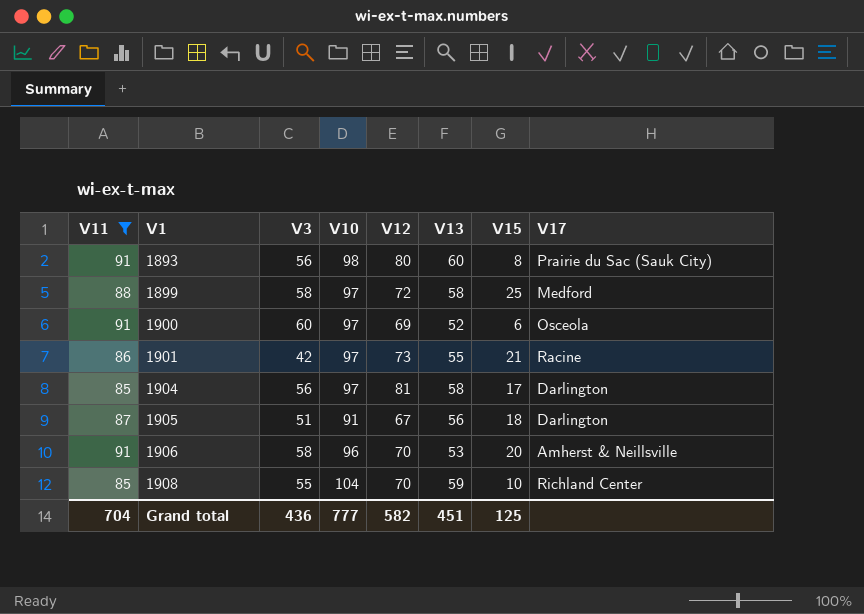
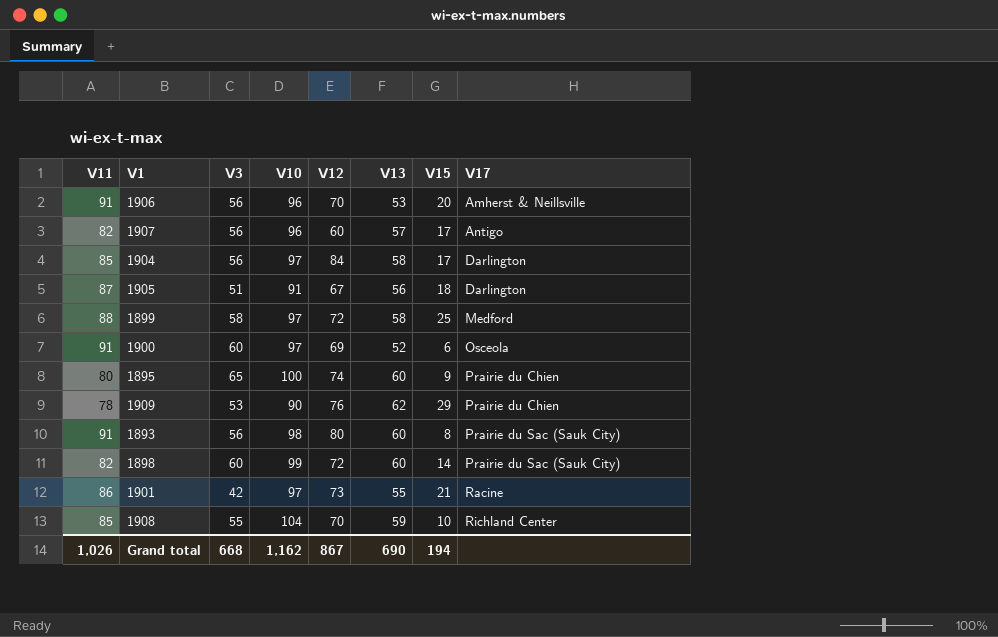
filter: V11 >= 85 -> none
row order: V1 ascending -> V17 ascending
1906 | V3: 58 -> 56
1904 | V12: 81 -> 84
Grand total | V11: 704 -> 1,026
Grand total | V3: 436 -> 668
Grand total | V10: 777 -> 1,162
Grand total | V12: 582 -> 867
Grand total | V13: 451 -> 690
Grand total | V15: 125 -> 194

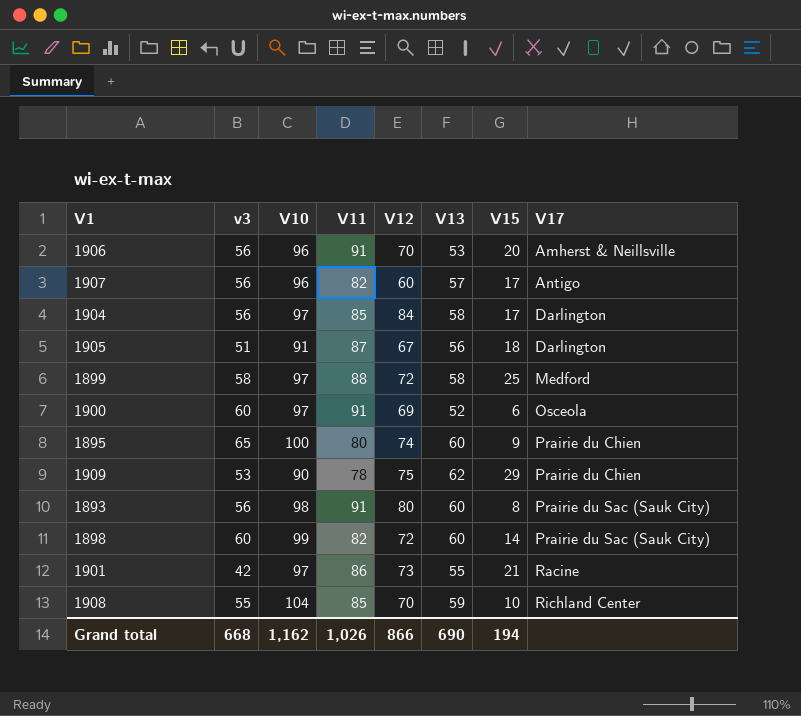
column name: V3 -> v3
column V11 | position: 1 -> 4
1909 | V12: 76 -> 75
Grand total | V12: 867 -> 866

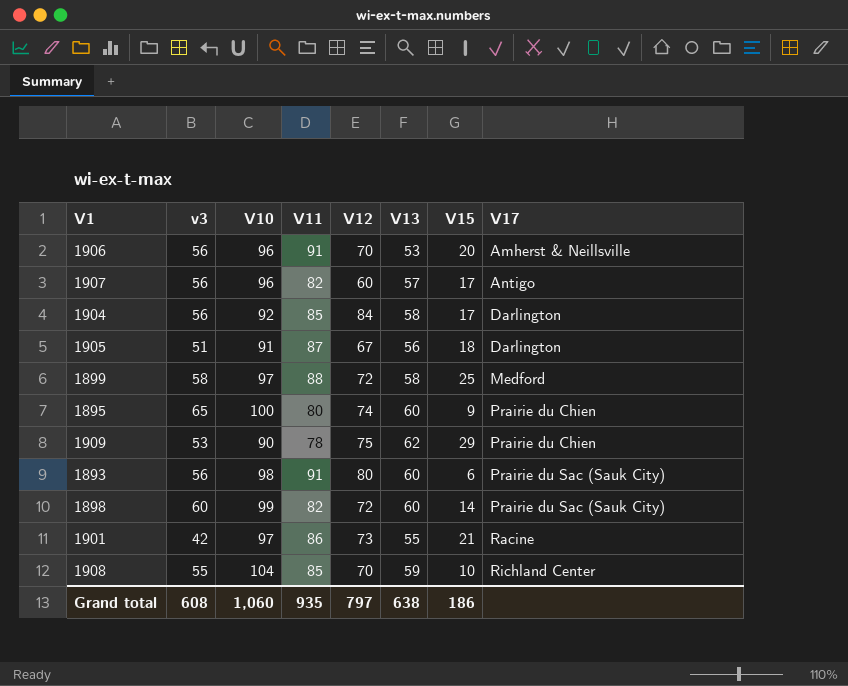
row 1900: 60 | 97 | 91 | 69 | 52 | 6 | Osceola -> none
1904 | V10: 97 -> 92
1893 | V15: 8 -> 6
Grand total | v3: 668 -> 608
Grand total | V10: 1,162 -> 1,060
Grand total | V11: 1,026 -> 935
Grand total | V12: 866 -> 797
Grand total | V13: 690 -> 638
Grand total | V15: 194 -> 186

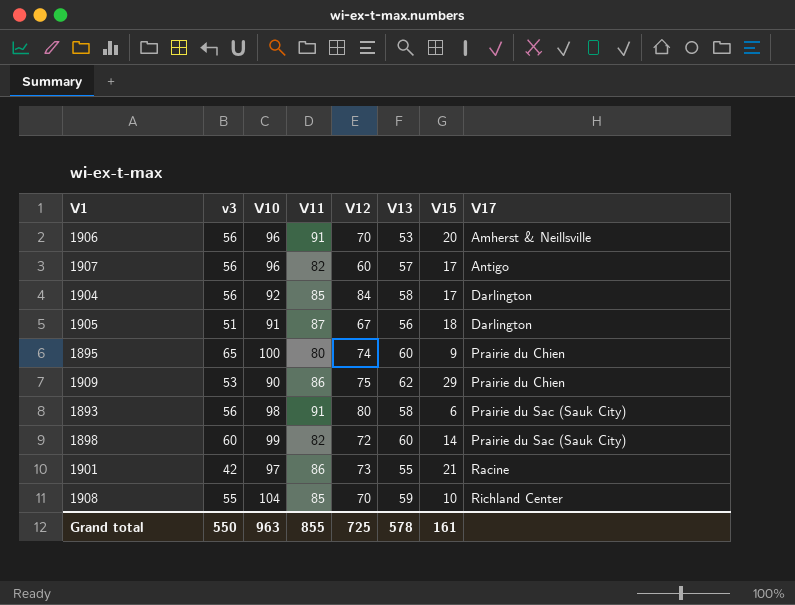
row 1899: 58 | 97 | 88 | 72 | 58 | 25 | Medford -> none
1909 | V11: 78 -> 86
1893 | V13: 60 -> 58
Grand total | v3: 608 -> 550
Grand total | V10: 1,060 -> 963
Grand total | V11: 935 -> 855
Grand total | V12: 797 -> 725
Grand total | V13: 638 -> 578
Grand total | V15: 186 -> 161

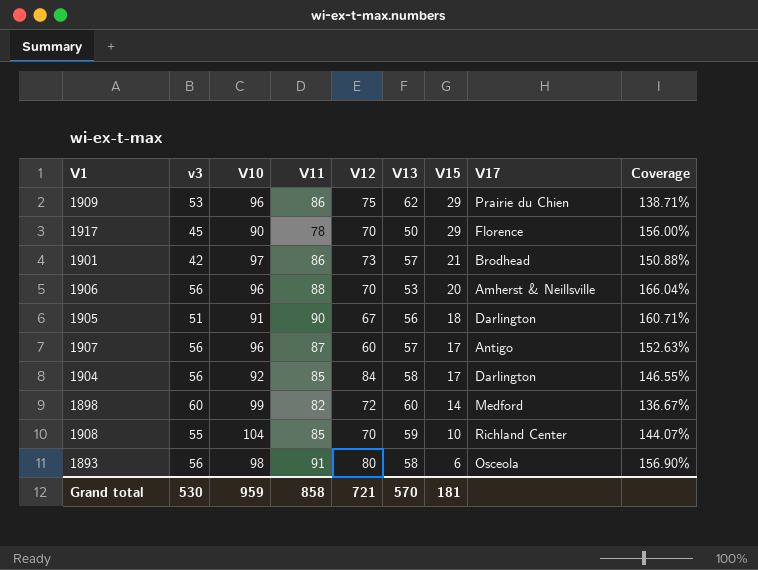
row order: V17 ascending -> V15 descending
column Coverage | formula: none -> [V11] / [V13]
row 1895: 65 | 100 | 80 | 74 | 60 | 9 | Prairie du Chien -> none
1909 | V10: 90 -> 96
row 1917: none -> 45 | 90 | 78 | 70 | 50 | 29 | Florence | 156.00%
1901 | V13: 55 -> 57
1901 | V17: Racine -> Brodhead
1906 | V11: 91 -> 88
1905 | V11: 87 -> 90
1907 | V11: 82 -> 87
1898 | V17: Prairie du Sac (Sauk City) -> Medford
1893 | V17: Prairie du Sac (Sauk City) -> Osceola
Grand total | v3: 550 -> 530
Grand total | V10: 963 -> 959
Grand total | V11: 855 -> 858
Grand total | V12: 725 -> 721
Grand total | V13: 578 -> 570
Grand total | V15: 161 -> 181

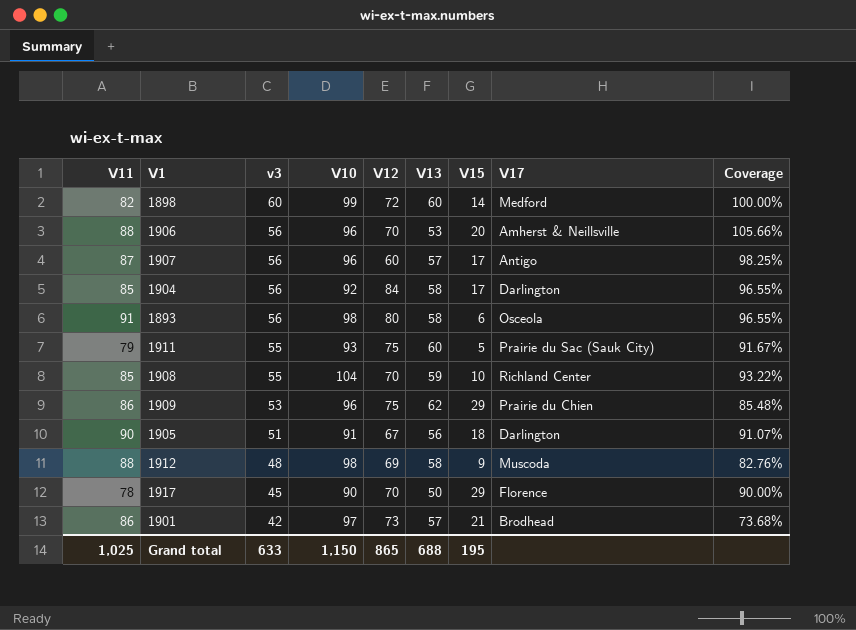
row order: V15 descending -> v3 descending
column V11 | position: 4 -> 1
column Coverage | formula: [V11] / [V13] -> [v3] / [V13]
row 1911: none -> 79 | 55 | 93 | 75 | 60 | 5 | Prairie du Sac (Sauk City) | 91.67%
row 1912: none -> 88 | 48 | 98 | 69 | 58 | 9 | Muscoda | 82.76%
Grand total | V11: 858 -> 1,025
Grand total | v3: 530 -> 633
Grand total | V10: 959 -> 1,150
Grand total | V12: 721 -> 865
Grand total | V13: 570 -> 688
Grand total | V15: 181 -> 195

